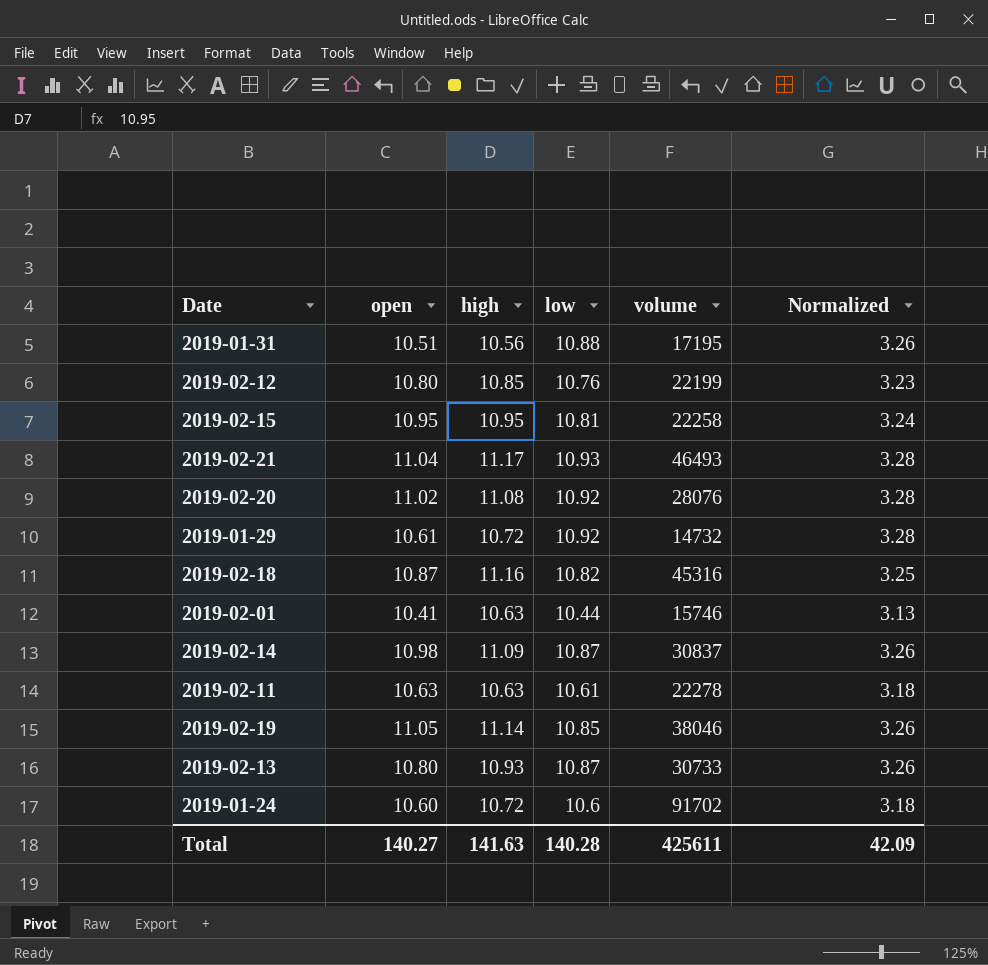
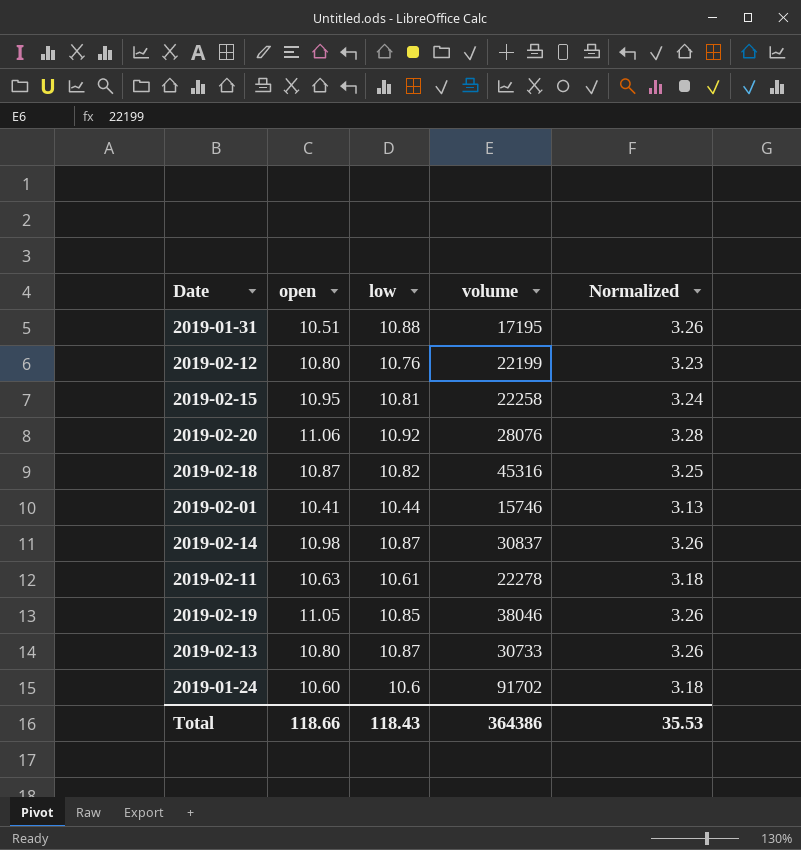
column high | position: 3 -> none
row 2019-02-21: 11.04 | 11.17 | 10.93 | 46493 | 3.28 -> none
row 2019-01-29: 10.61 | 10.72 | 10.92 | 14732 | 3.28 -> none
2019-02-20 | open: 11.02 -> 11.06
Total | open: 140.27 -> 118.66
Total | low: 140.28 -> 118.43
Total | volume: 425611 -> 364386
Total | Normalized: 42.09 -> 35.53

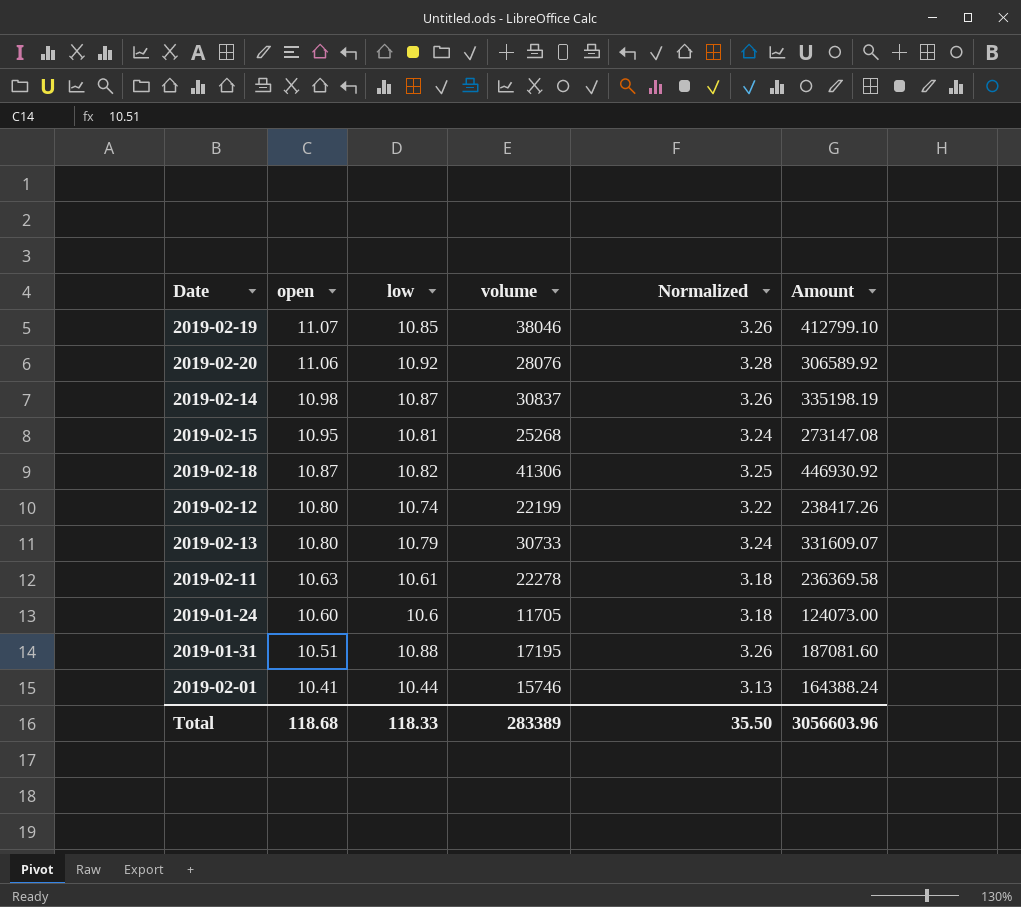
row order: none -> open descending
column Amount | formula: none -> [low] * [volume]
2019-02-19 | open: 11.05 -> 11.07
2019-02-15 | volume: 22258 -> 25268
2019-02-18 | volume: 45316 -> 41306
2019-02-12 | low: 10.76 -> 10.74
2019-02-12 | Normalized: 3.23 -> 3.22
2019-02-13 | low: 10.87 -> 10.79
2019-02-13 | Normalized: 3.26 -> 3.24
2019-01-24 | volume: 91702 -> 11705
Total | open: 118.66 -> 118.68
Total | low: 118.43 -> 118.33
Total | volume: 364386 -> 283389
Total | Normalized: 35.53 -> 35.50

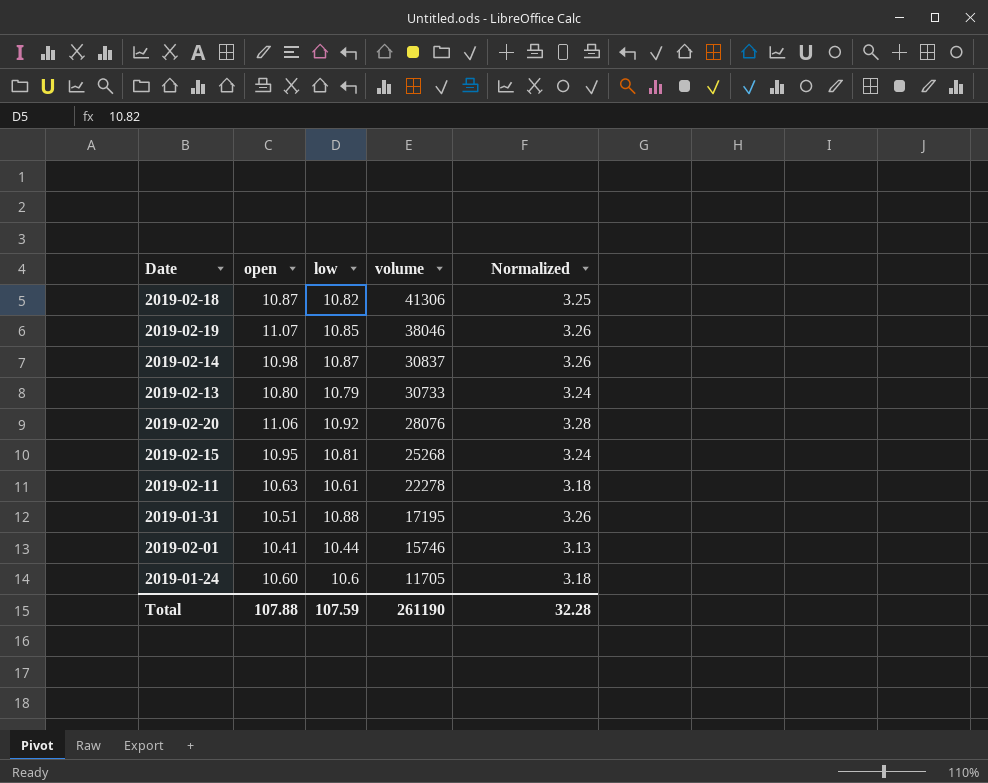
row order: open descending -> volume descending
column Amount | formula: [low] * [volume] -> none
row 2019-02-12: 10.80 | 10.74 | 22199 | 3.22 | 238417.26 -> none
Total | open: 118.68 -> 107.88
Total | low: 118.33 -> 107.59
Total | volume: 283389 -> 261190
Total | Normalized: 35.50 -> 32.28

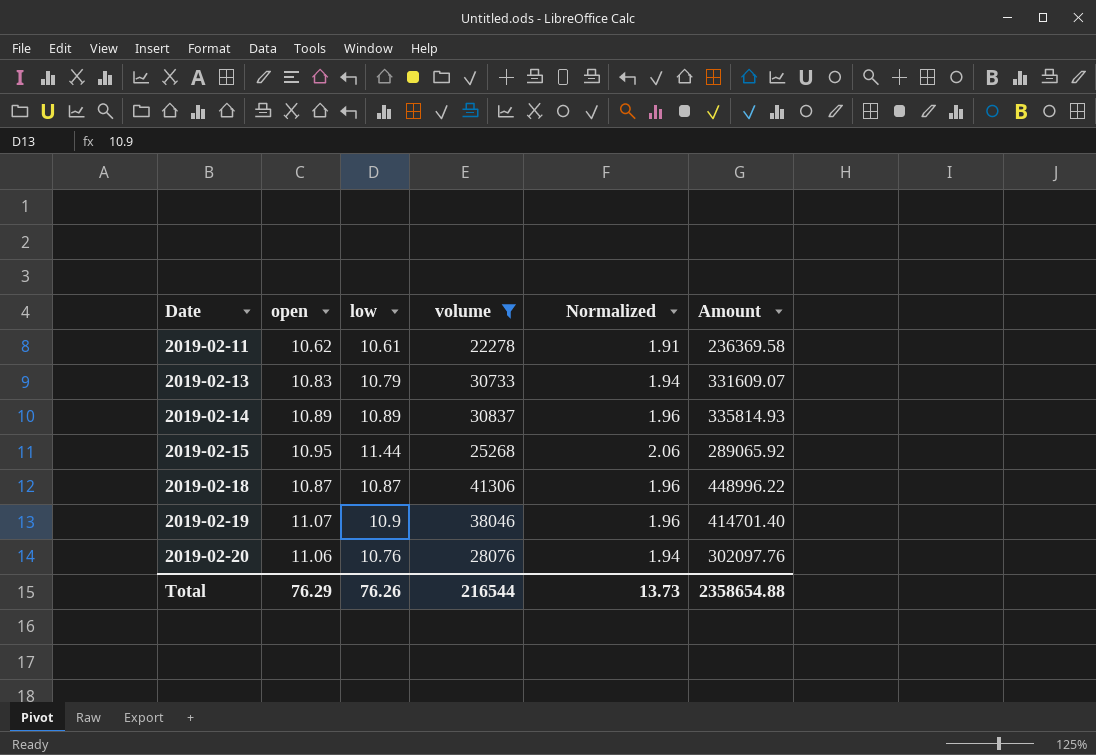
filter: none -> volume >= 22278
row order: volume descending -> Date ascending
column Normalized | formula: [low] * 0.3 -> [low] * 0.18
column Amount | formula: none -> [low] * [volume]
2019-02-11 | open: 10.63 -> 10.62
2019-02-13 | open: 10.80 -> 10.83
2019-02-14 | open: 10.98 -> 10.89
2019-02-14 | low: 10.87 -> 10.89
2019-02-15 | low: 10.81 -> 11.44
2019-02-18 | low: 10.82 -> 10.87
2019-02-19 | low: 10.85 -> 10.9
2019-02-20 | low: 10.92 -> 10.76
Total | open: 107.88 -> 76.29
Total | low: 107.59 -> 76.26
Total | volume: 261190 -> 216544
Total | Normalized: 32.28 -> 13.73

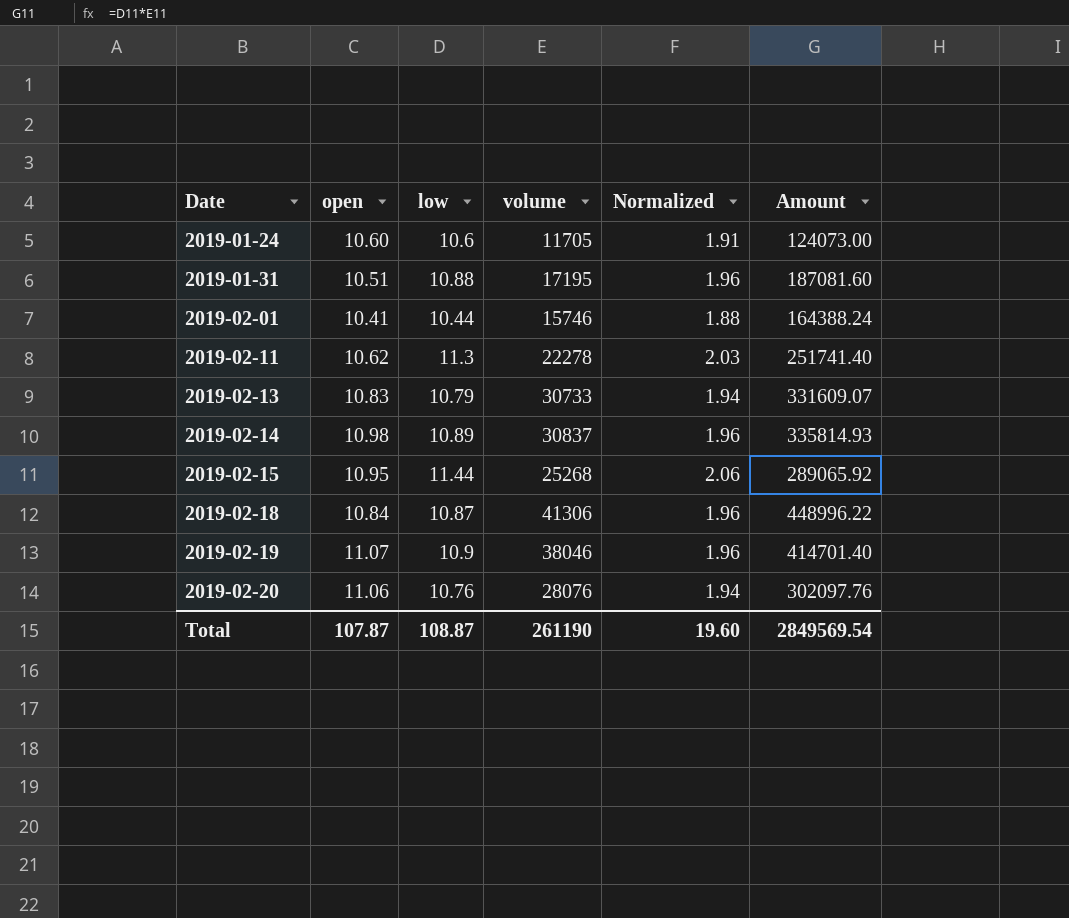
filter: volume >= 22278 -> none
2019-02-11 | low: 10.61 -> 11.3
2019-02-11 | Normalized: 1.91 -> 2.03
2019-02-11 | Amount: 236369.58 -> 251741.40
2019-02-14 | open: 10.89 -> 10.98
2019-02-18 | open: 10.87 -> 10.84
Total | open: 76.29 -> 107.87
Total | low: 76.26 -> 108.87
Total | volume: 216544 -> 261190
Total | Normalized: 13.73 -> 19.60
Total | Amount: 2358654.88 -> 2849569.54

